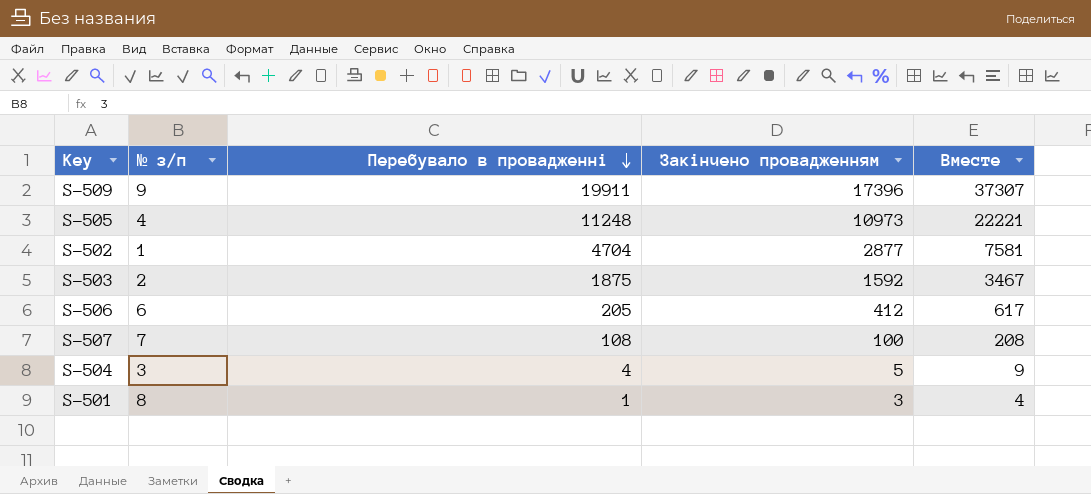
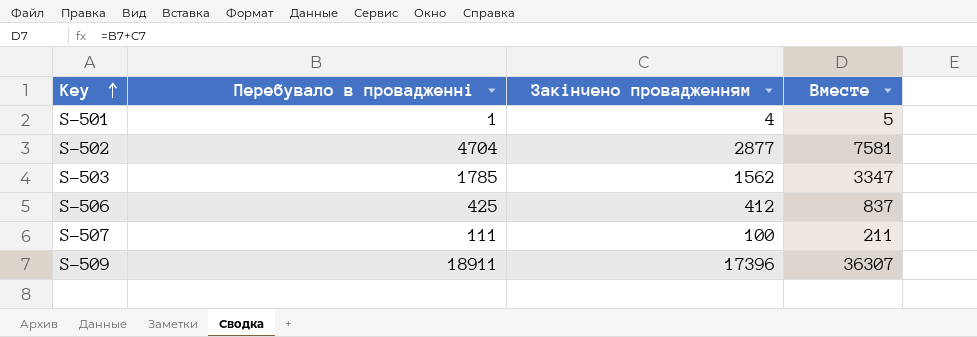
row order: Перебувало в провадженні descending -> Key ascending
column № з/п | position: 2 -> none
row S-505: 4 | 11248 | 10973 | 22221 -> none
row S-504: 3 | 4 | 5 | 9 -> none
S-501 | Закінчено провадженням: 3 -> 4
S-501 | Вместе: 4 -> 5
S-503 | Перебувало в провадженні: 1875 -> 1785
S-503 | Закінчено провадженням: 1592 -> 1562
S-503 | Вместе: 3467 -> 3347
S-506 | Перебувало в провадженні: 205 -> 425
S-506 | Вместе: 617 -> 837
S-507 | Перебувало в провадженні: 108 -> 111
S-507 | Вместе: 208 -> 211
S-509 | Перебувало в провадженні: 19911 -> 18911
S-509 | Вместе: 37307 -> 36307

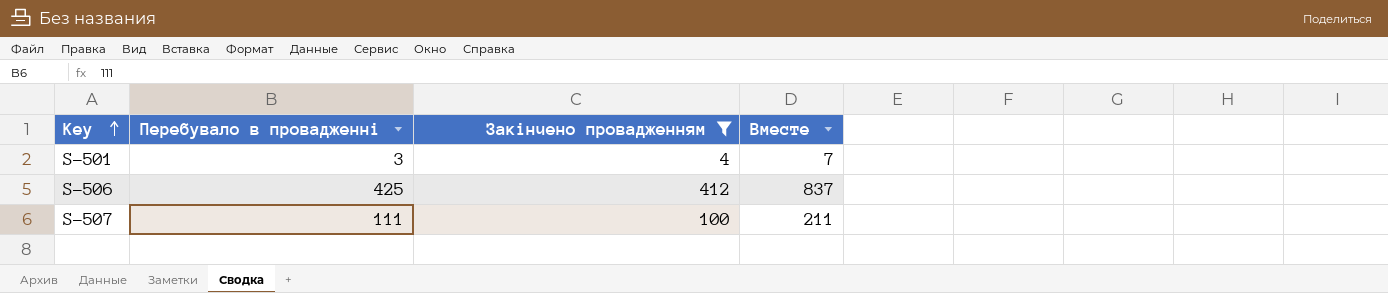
filter: none -> Закінчено провадженням <= 412
S-501 | Перебувало в провадженні: 1 -> 3
S-501 | Вместе: 5 -> 7

